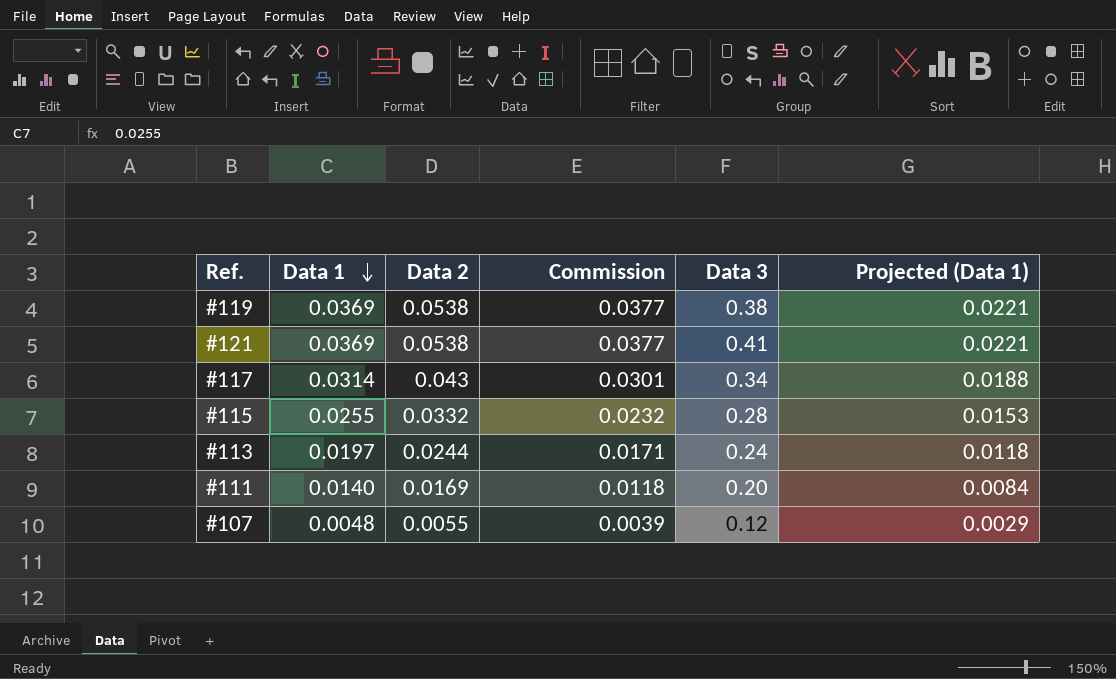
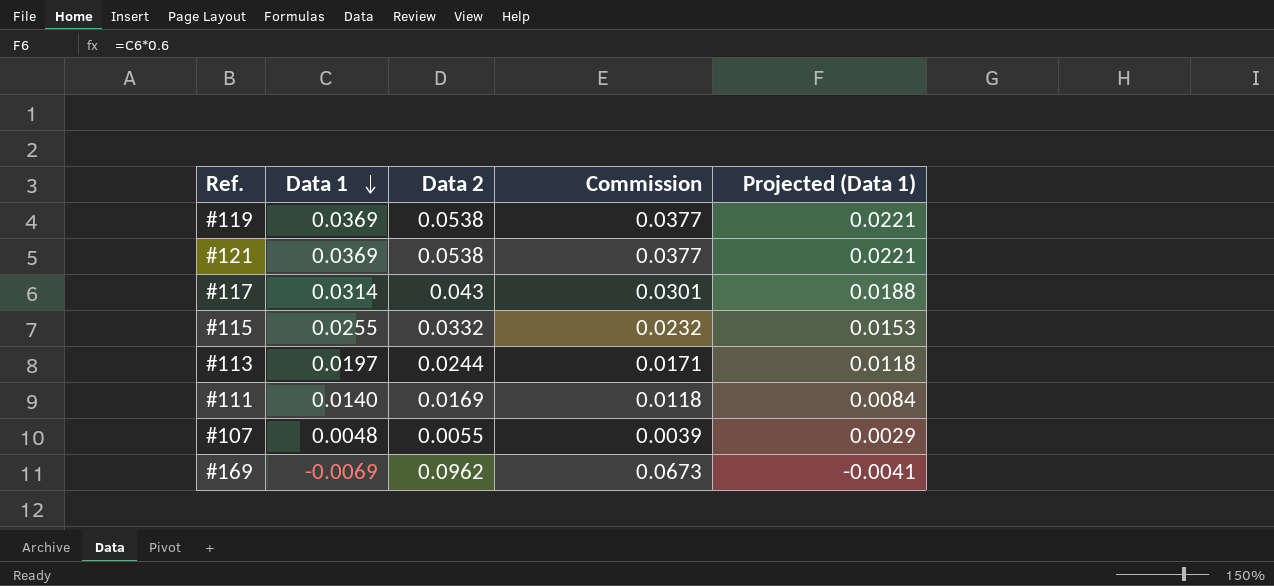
column Data 3 | position: 5 -> none
row #169: none -> -0.0069 | 0.0962 | 0.0673 | -0.0041

